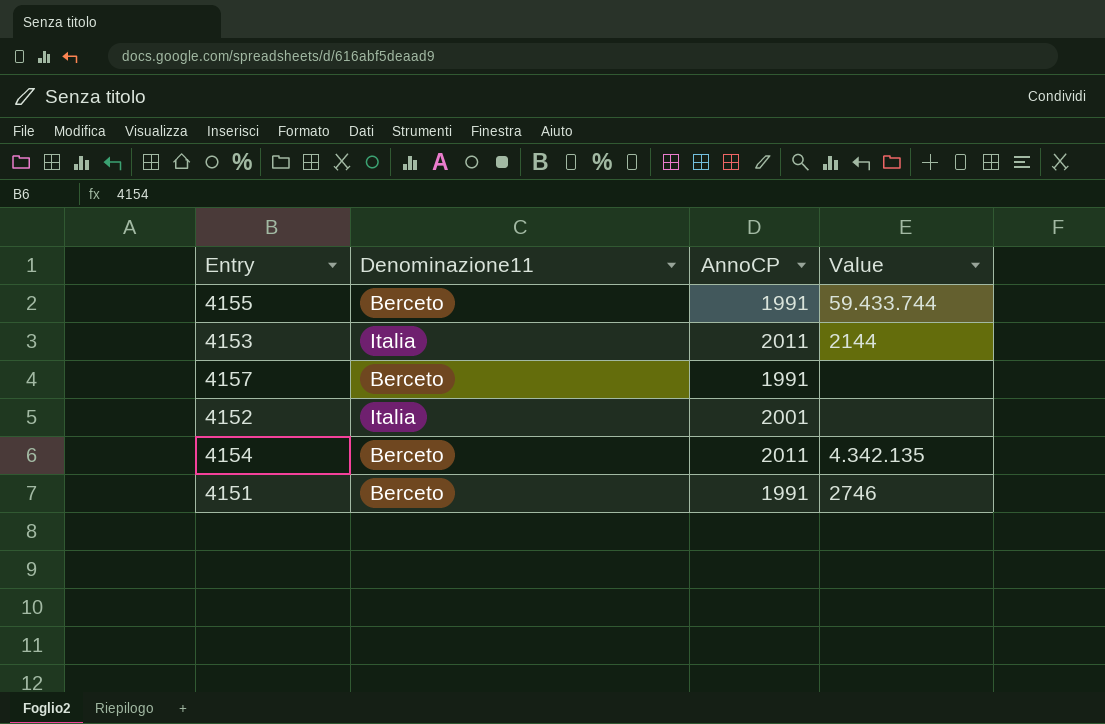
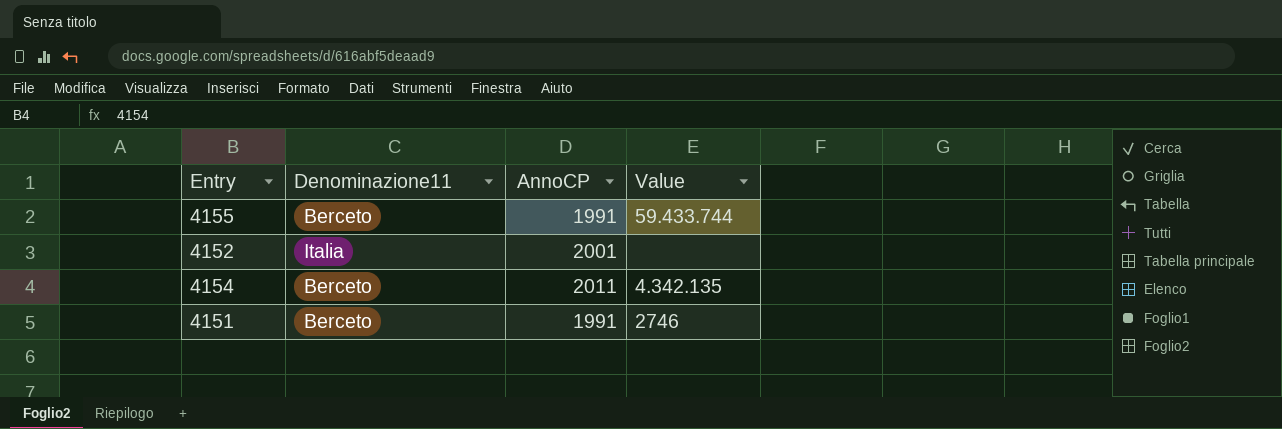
row 4153: Italia | 2011 | 2144 -> none
row 4157: Berceto | 1991 | none -> none

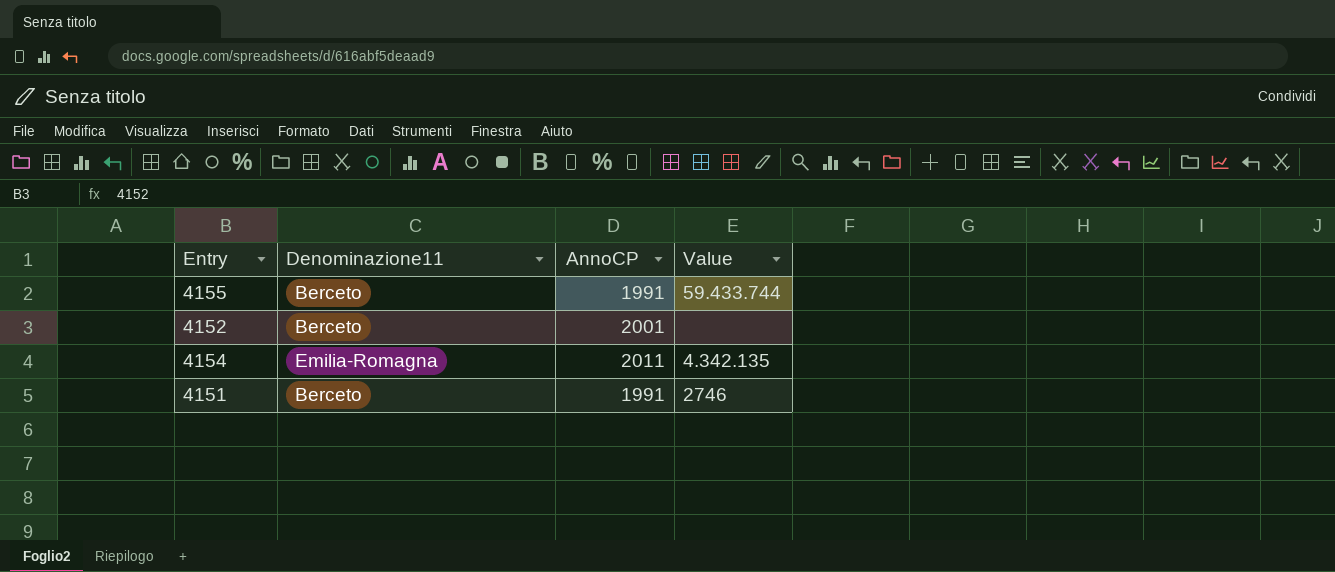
4152 | Denominazione11: Italia -> Berceto
4154 | Denominazione11: Berceto -> Emilia-Romagna

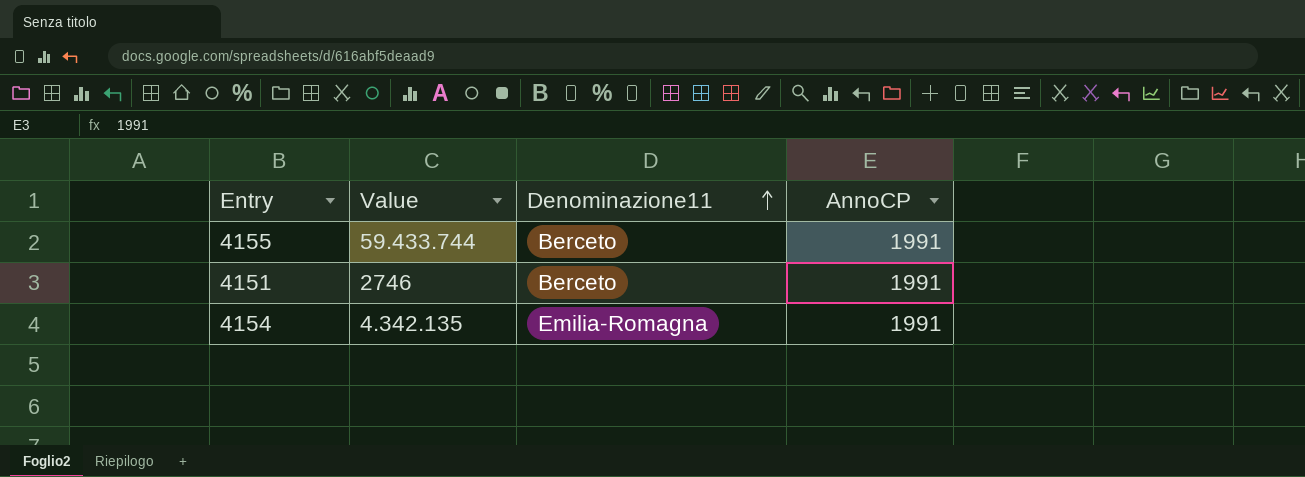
row order: none -> Denominazione11 ascending
column Value | position: 4 -> 2
row 4152: Berceto | 2001 | none -> none
4154 | AnnoCP: 2011 -> 1991

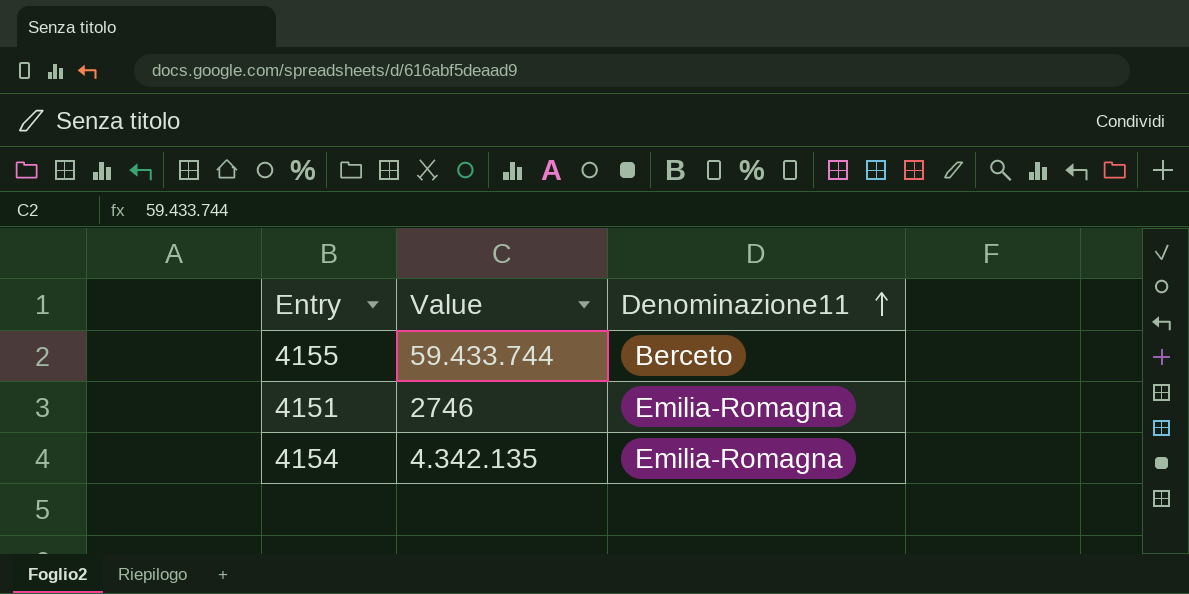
column AnnoCP | position: 4 -> none
4151 | Denominazione11: Berceto -> Emilia-Romagna

